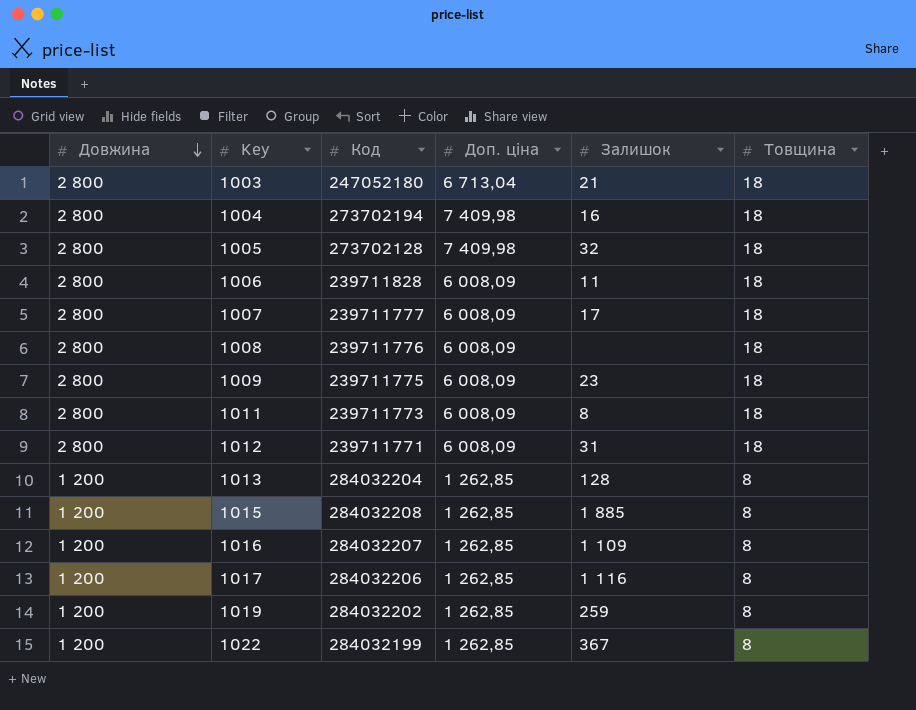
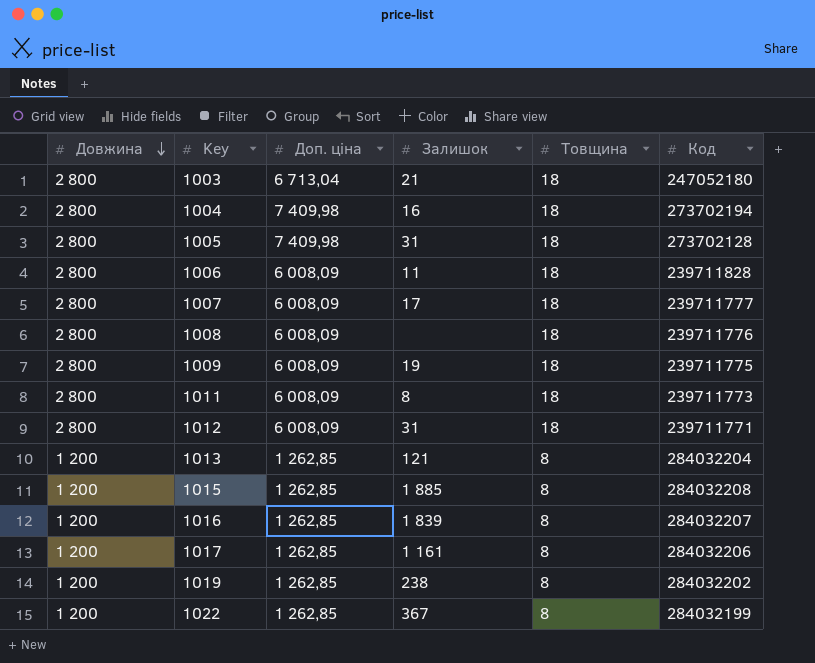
column Код | position: 3 -> 6
1005 | Залишок: 32 -> 31
1009 | Залишок: 23 -> 19
1013 | Залишок: 128 -> 121
1016 | Залишок: 1 109 -> 1 839
1017 | Залишок: 1 116 -> 1 161
1019 | Залишок: 259 -> 238

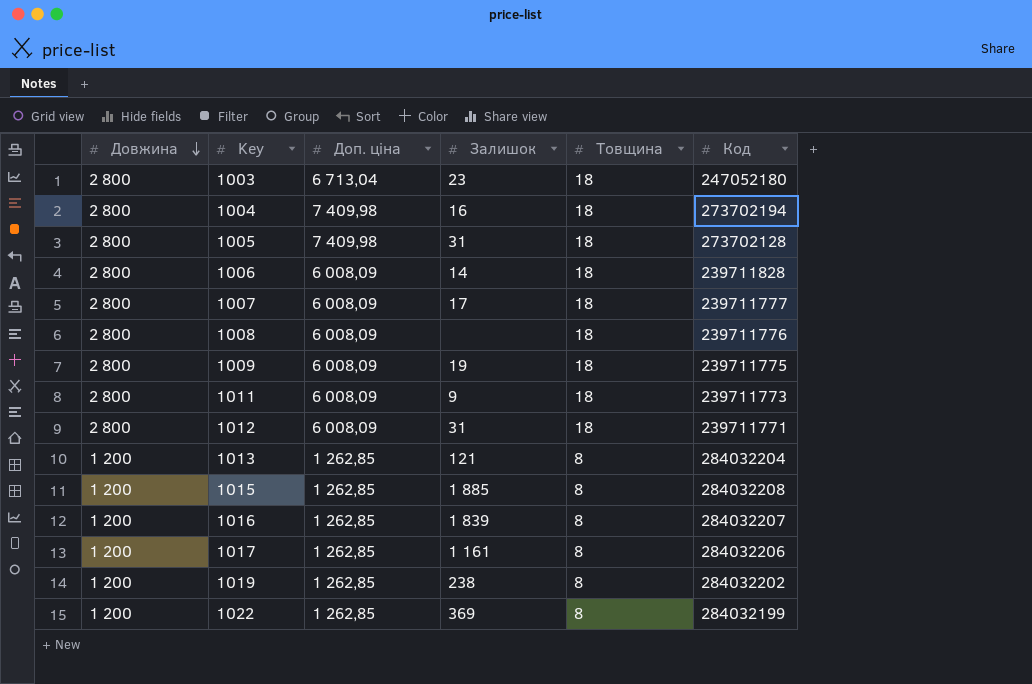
1003 | Залишок: 21 -> 23
1006 | Залишок: 11 -> 14
1011 | Залишок: 8 -> 9
1022 | Залишок: 367 -> 369

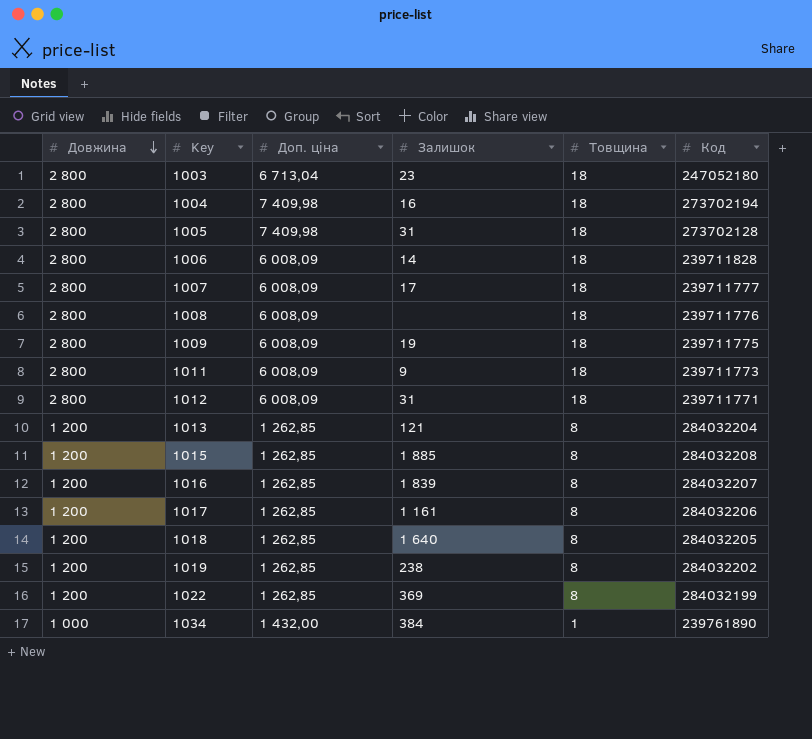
row 1018: none -> 1 200 | 1 262,85 | 1 640 | 8 | 284032205
row 1034: none -> 1 000 | 1 432,00 | 384 | 1 | 239761890

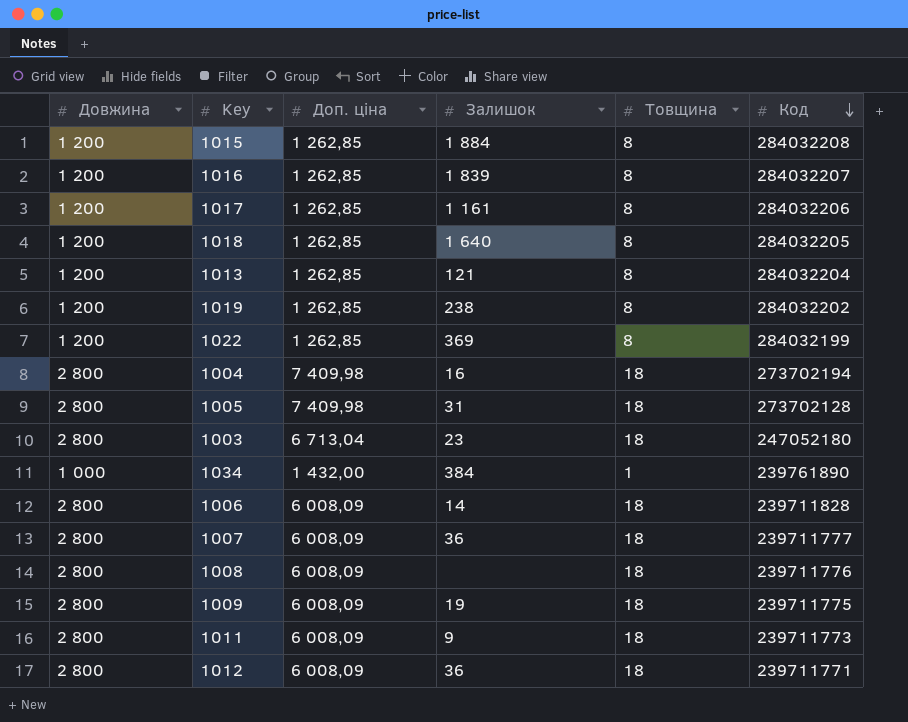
row order: Довжина descending -> Код descending
1015 | Залишок: 1 885 -> 1 884
1007 | Залишок: 17 -> 36
1012 | Залишок: 31 -> 36

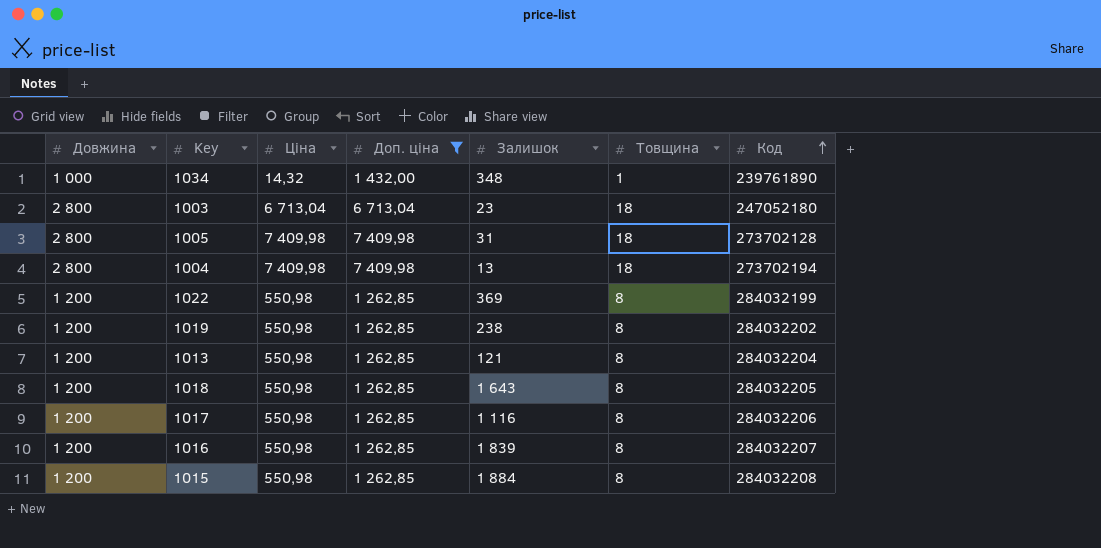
filter: none -> Доп. ціна != 6 008,09
row order: Код descending -> Код ascending
column Ціна | position: none -> 3
1034 | Залишок: 384 -> 348
1004 | Залишок: 16 -> 13
1018 | Залишок: 1 640 -> 1 643
1017 | Залишок: 1 161 -> 1 116

